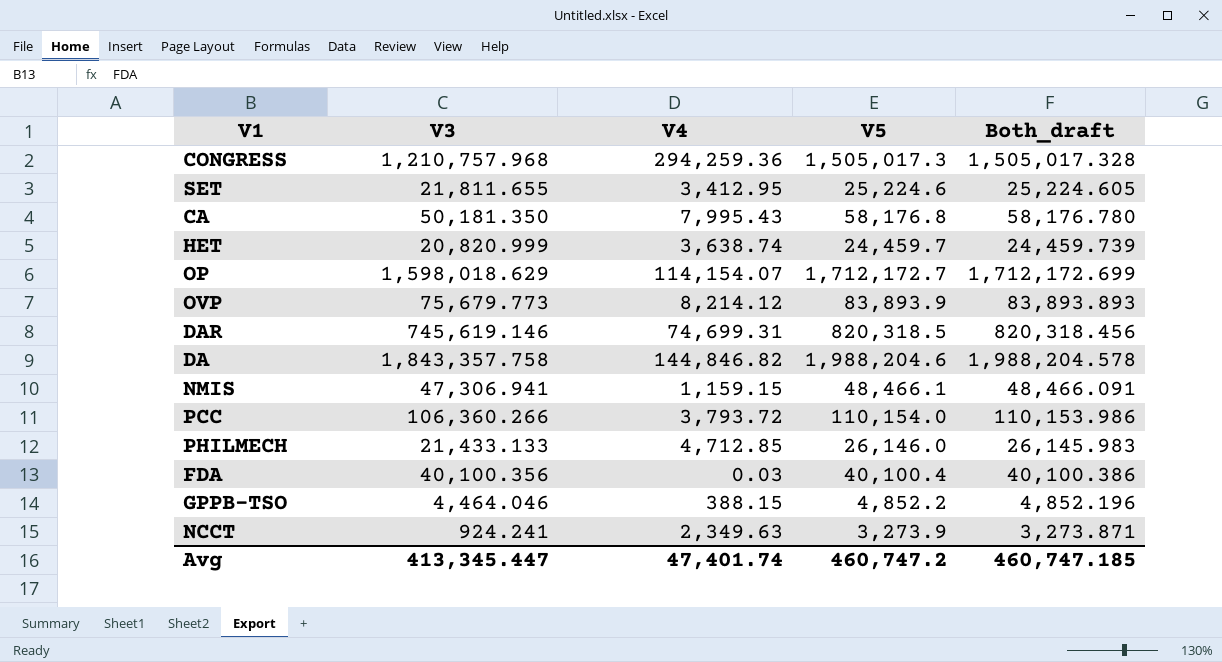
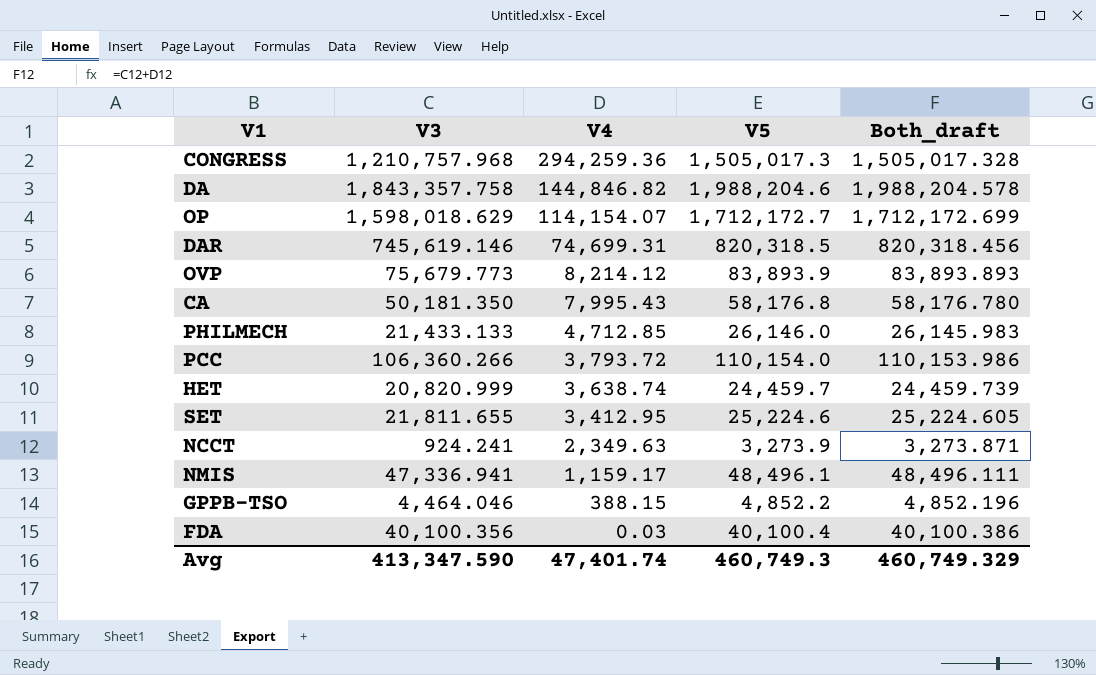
row order: none -> V4 descending
NMIS | V3: 47,306.941 -> 47,336.941
NMIS | V4: 1,159.15 -> 1,159.17
NMIS | V5: 48,466.1 -> 48,496.1
NMIS | Both_draft: 48,466.091 -> 48,496.111
Avg | V3: 413,345.447 -> 413,347.590
Avg | V5: 460,747.2 -> 460,749.3
Avg | Both_draft: 460,747.185 -> 460,749.329

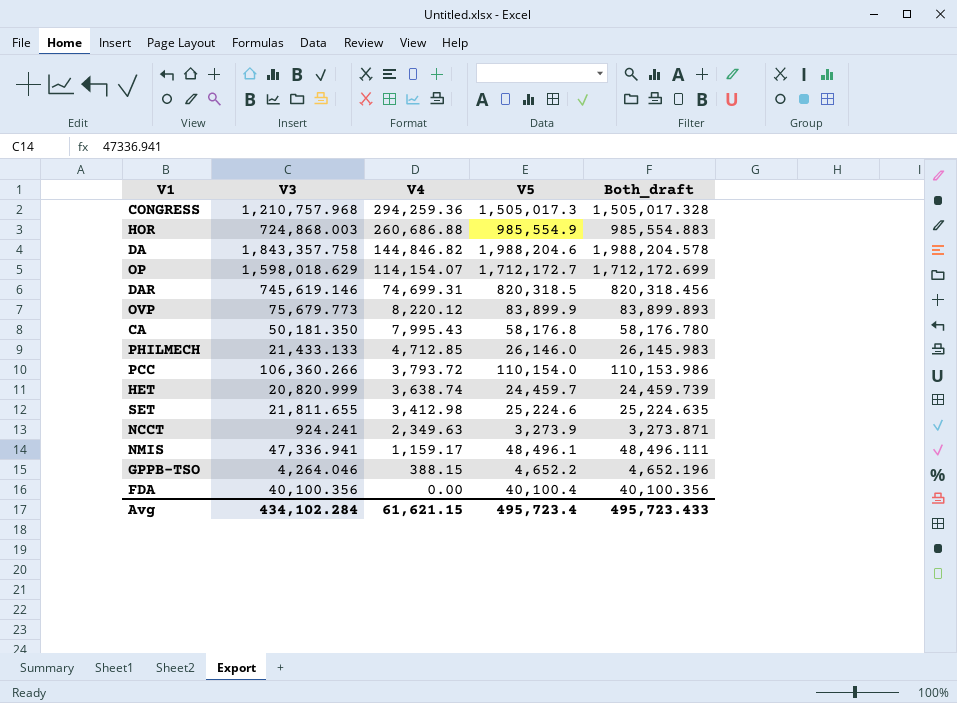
row HOR: none -> 724,868.003 | 260,686.88 | 985,554.9 | 985,554.883
OVP | V4: 8,214.12 -> 8,220.12
OVP | V5: 83,893.9 -> 83,899.9
OVP | Both_draft: 83,893.893 -> 83,899.893
SET | V4: 3,412.95 -> 3,412.98
SET | Both_draft: 25,224.605 -> 25,224.635
GPPB-TSO | V3: 4,464.046 -> 4,264.046
GPPB-TSO | V5: 4,852.2 -> 4,652.2
GPPB-TSO | Both_draft: 4,852.196 -> 4,652.196
FDA | V4: 0.03 -> 0.00
FDA | Both_draft: 40,100.386 -> 40,100.356
Avg | V3: 413,347.590 -> 434,102.284
Avg | V4: 47,401.74 -> 61,621.15
Avg | V5: 460,749.3 -> 495,723.4
Avg | Both_draft: 460,749.329 -> 495,723.433

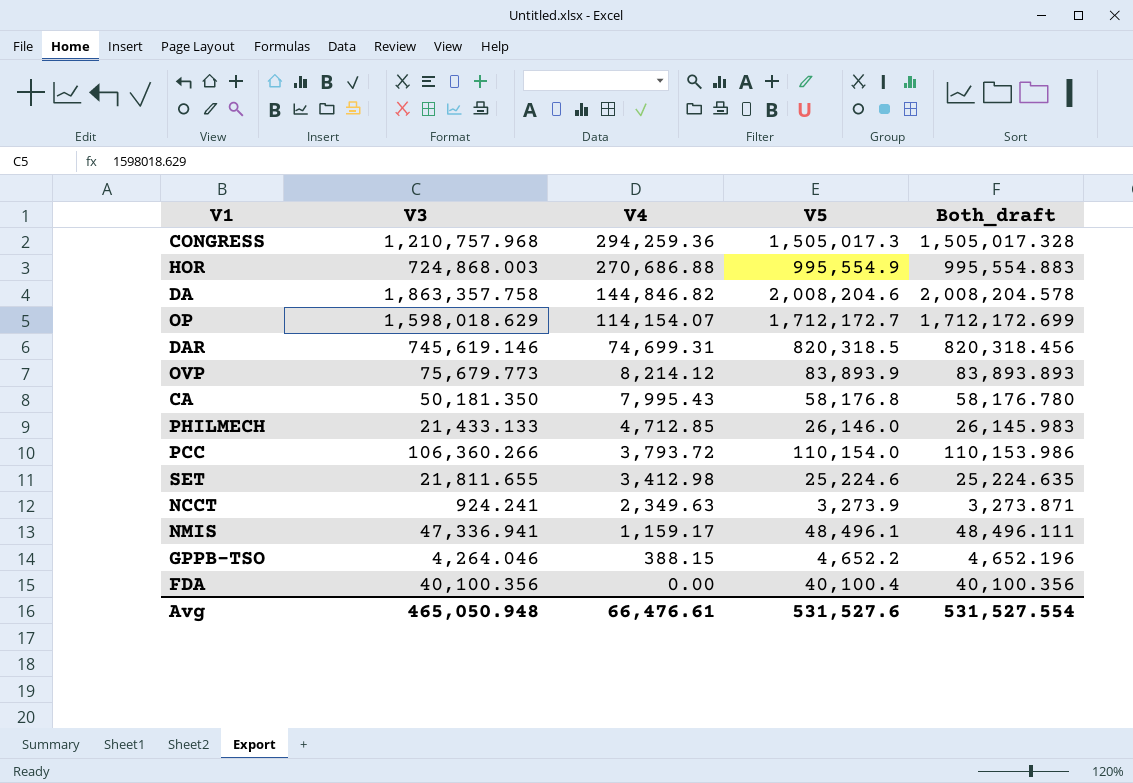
row HET: 20,820.999 | 3,638.74 | 24,459.7 | 24,459.739 -> none
HOR | V4: 260,686.88 -> 270,686.88
HOR | V5: 985,554.9 -> 995,554.9
HOR | Both_draft: 985,554.883 -> 995,554.883
DA | V3: 1,843,357.758 -> 1,863,357.758
DA | V5: 1,988,204.6 -> 2,008,204.6
DA | Both_draft: 1,988,204.578 -> 2,008,204.578
OVP | V4: 8,220.12 -> 8,214.12
OVP | V5: 83,899.9 -> 83,893.9
OVP | Both_draft: 83,899.893 -> 83,893.893
Avg | V3: 434,102.284 -> 465,050.948
Avg | V4: 61,621.15 -> 66,476.61
Avg | V5: 495,723.4 -> 531,527.6
Avg | Both_draft: 495,723.433 -> 531,527.554

